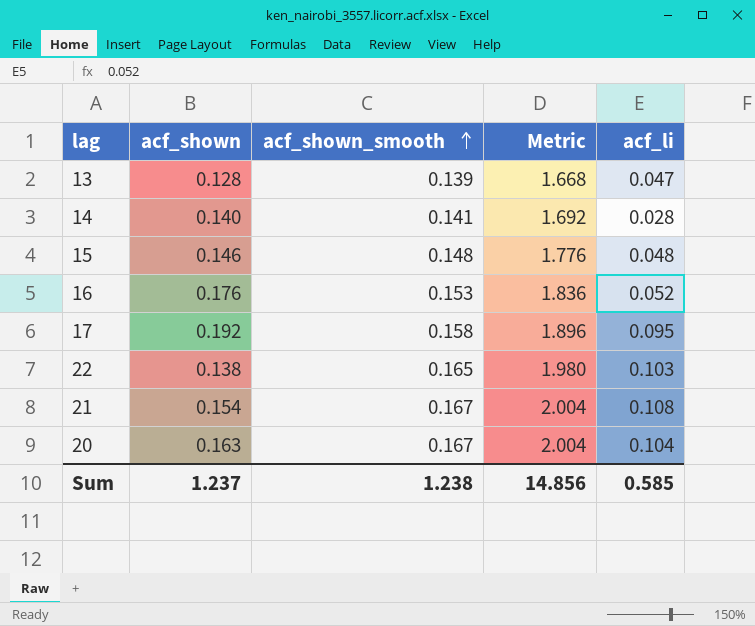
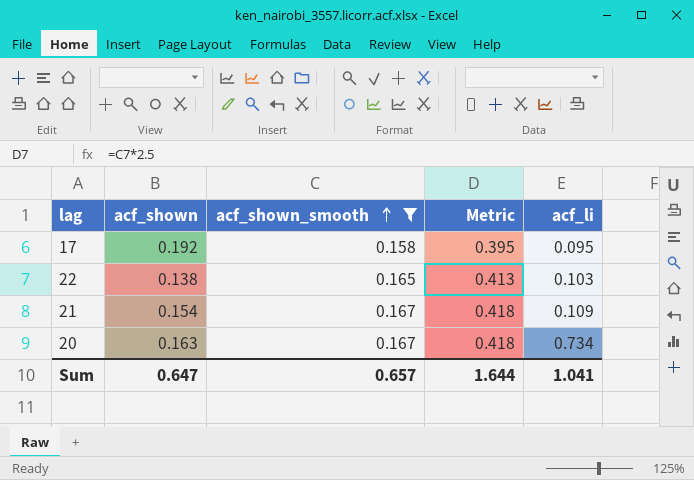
filter: none -> acf_shown_smooth >= 0.158
column Metric | formula: [acf_shown_smooth] * 12 -> [acf_shown_smooth] * 2.5
21 | acf_li: 0.108 -> 0.109
20 | acf_li: 0.104 -> 0.734
Sum | acf_shown: 1.237 -> 0.647
Sum | acf_shown_smooth: 1.238 -> 0.657
Sum | Metric: 14.856 -> 1.644
Sum | acf_li: 0.585 -> 1.041

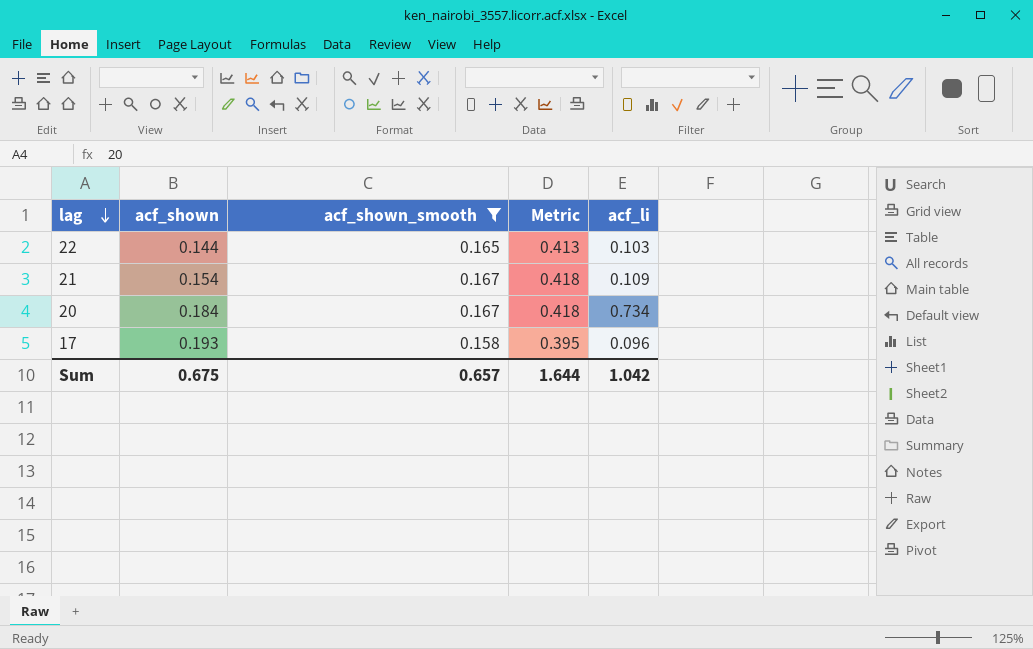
row order: acf_shown_smooth ascending -> lag descending
22 | acf_shown: 0.138 -> 0.144
20 | acf_shown: 0.163 -> 0.184
17 | acf_shown: 0.192 -> 0.193
17 | acf_li: 0.095 -> 0.096
Sum | acf_shown: 0.647 -> 0.675
Sum | acf_li: 1.041 -> 1.042

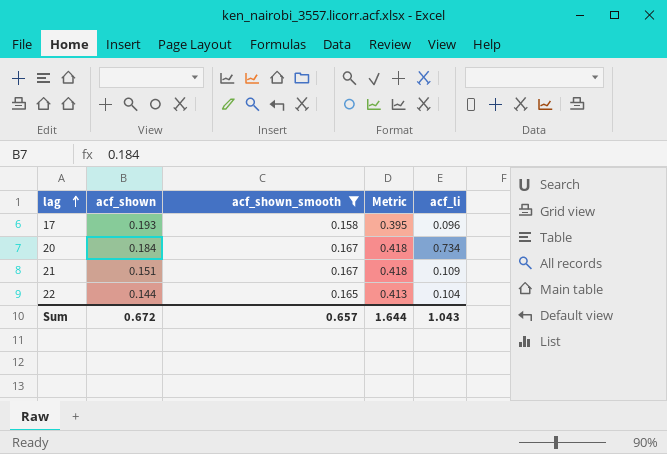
row order: lag descending -> lag ascending
21 | acf_shown: 0.154 -> 0.151
22 | acf_li: 0.103 -> 0.104
Sum | acf_shown: 0.675 -> 0.672
Sum | acf_li: 1.042 -> 1.043

